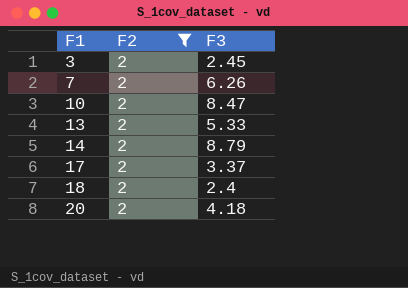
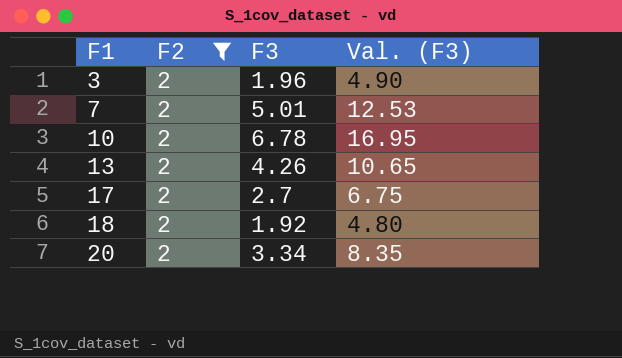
column Val. (F3) | formula: none -> [F3] * 2.5
row 14: 2 | 8.79 -> none
3 | F3: 2.45 -> 1.96
7 | F3: 6.26 -> 5.01
10 | F3: 8.47 -> 6.78
13 | F3: 5.33 -> 4.26
17 | F3: 3.37 -> 2.7
18 | F3: 2.4 -> 1.92
20 | F3: 4.18 -> 3.34

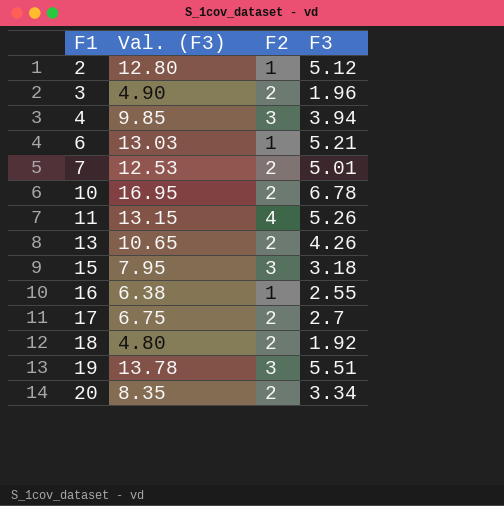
filter: F2 = 2 -> none
column Val. (F3) | position: 4 -> 2

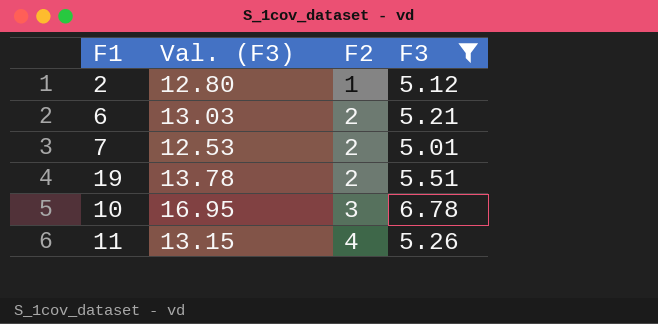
filter: none -> F3 >= 5.01
row order: F1 ascending -> F2 ascending
6 | F2: 1 -> 2
19 | F2: 3 -> 2
10 | F2: 2 -> 3

